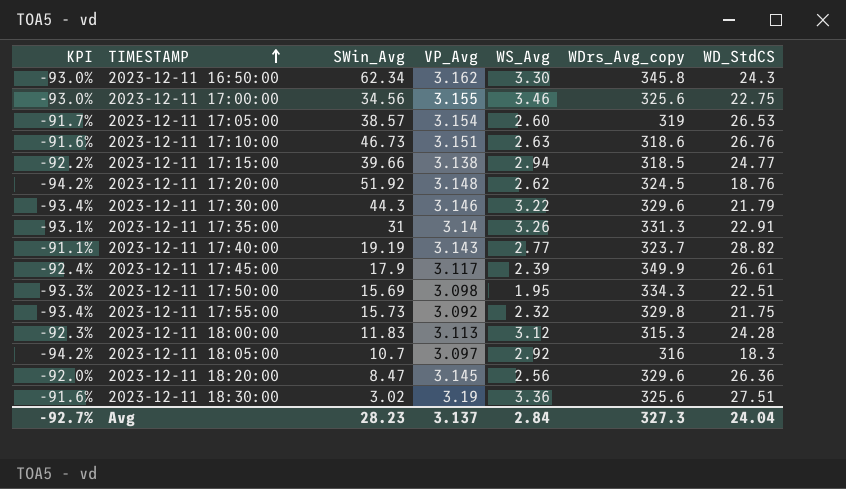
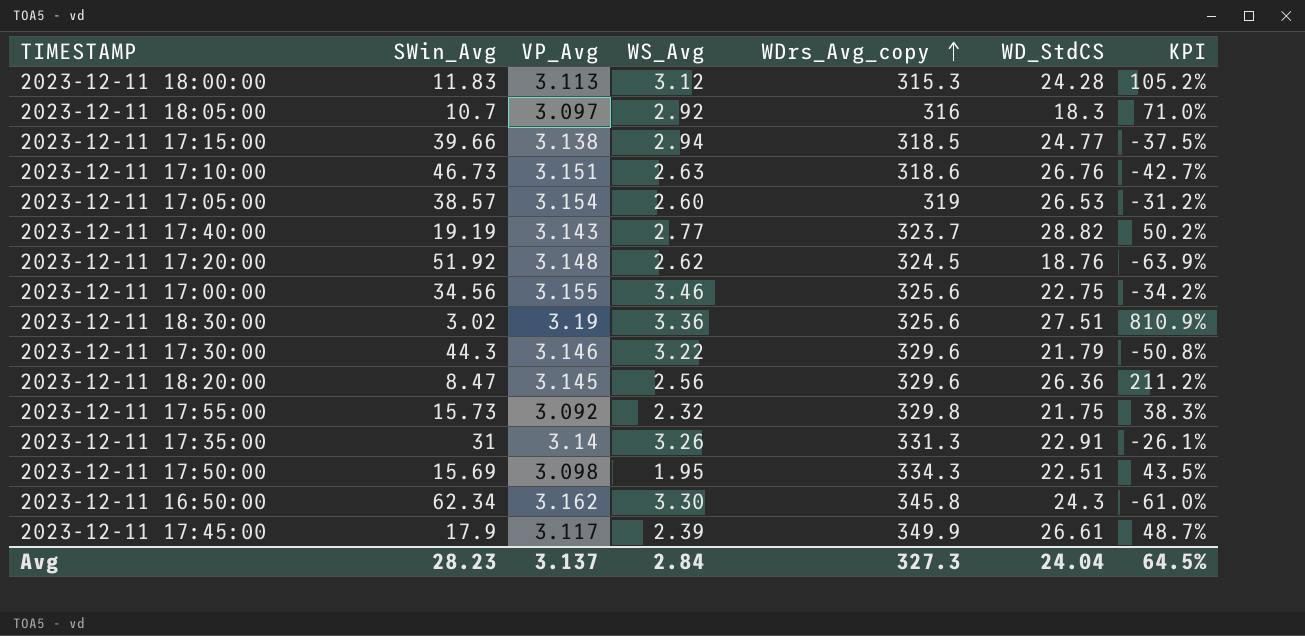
row order: TIMESTAMP ascending -> WDrs_Avg_copy ascending
column KPI | formula: ([WD_StdCS] - [WDrs_Avg_copy]) / [WDrs_Avg_copy] -> ([WD_StdCS] - [SWin_Avg]) / [SWin_Avg]
column KPI | position: 1 -> 7
Avg | KPI: -92.7% -> 64.5%

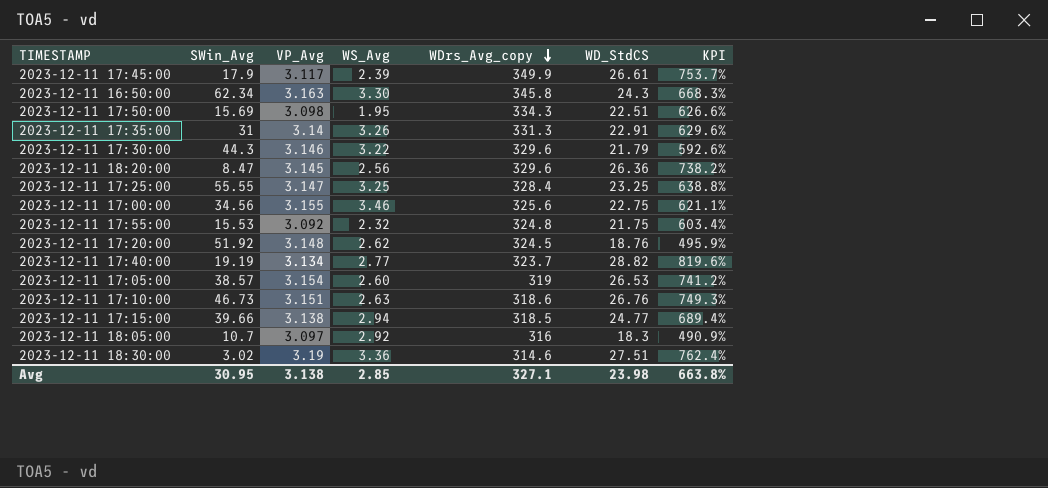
row order: WDrs_Avg_copy ascending -> WDrs_Avg_copy descending
column KPI | formula: ([WD_StdCS] - [SWin_Avg]) / [SWin_Avg] -> ([WD_StdCS] - [VP_Avg]) / [VP_Avg]
row 2023-12-11 18:00:00: 11.83 | 3.113 | 3.12 | 315.3 | 24.28 | 105.2% -> none
2023-12-11 16:50:00 | VP_Avg: 3.162 -> 3.163
row 2023-12-11 17:25:00: none -> 55.55 | 3.147 | 3.25 | 328.4 | 23.25 | 638.8%
2023-12-11 17:55:00 | SWin_Avg: 15.73 -> 15.53
2023-12-11 17:55:00 | WDrs_Avg_copy: 329.8 -> 324.8
2023-12-11 17:40:00 | VP_Avg: 3.143 -> 3.134
2023-12-11 18:30:00 | WDrs_Avg_copy: 325.6 -> 314.6
Avg | SWin_Avg: 28.23 -> 30.95
Avg | VP_Avg: 3.137 -> 3.138
Avg | WS_Avg: 2.84 -> 2.85
Avg | WDrs_Avg_copy: 327.3 -> 327.1
Avg | WD_StdCS: 24.04 -> 23.98
Avg | KPI: 64.5% -> 663.8%

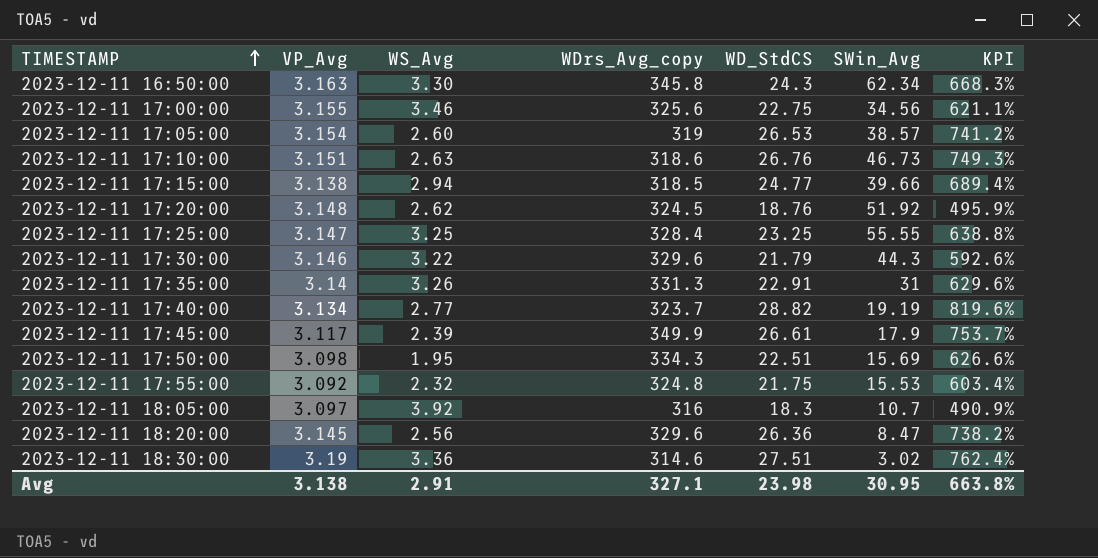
row order: WDrs_Avg_copy descending -> TIMESTAMP ascending
column SWin_Avg | position: 2 -> 6
2023-12-11 18:05:00 | WS_Avg: 2.92 -> 3.92
Avg | WS_Avg: 2.85 -> 2.91

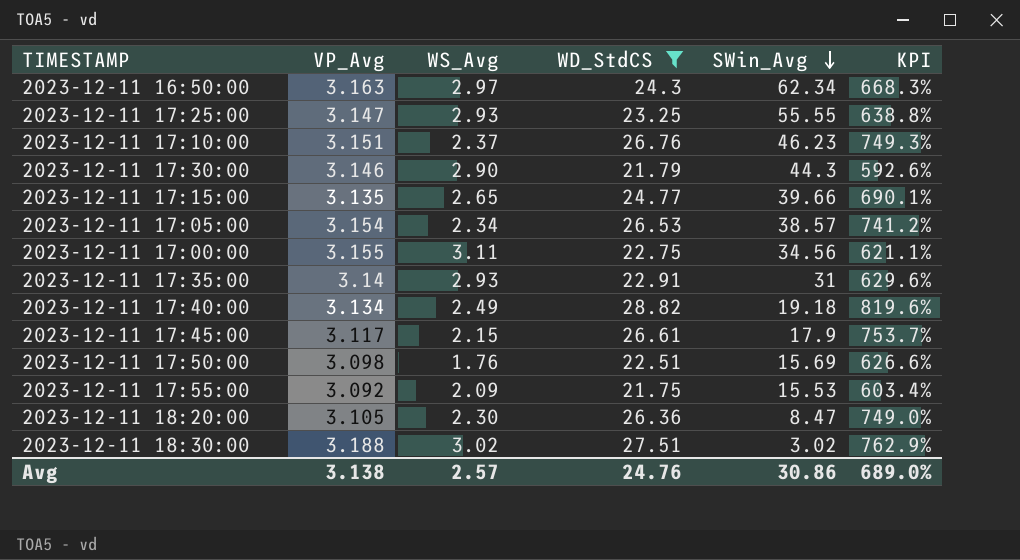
filter: none -> WD_StdCS >= 21.75
row order: TIMESTAMP ascending -> SWin_Avg descending
column WDrs_Avg_copy | position: 4 -> none
2023-12-11 16:50:00 | WS_Avg: 3.30 -> 2.97
2023-12-11 17:25:00 | WS_Avg: 3.25 -> 2.93
2023-12-11 17:10:00 | WS_Avg: 2.63 -> 2.37
2023-12-11 17:10:00 | SWin_Avg: 46.73 -> 46.23
2023-12-11 17:30:00 | WS_Avg: 3.22 -> 2.90
2023-12-11 17:15:00 | VP_Avg: 3.138 -> 3.135
2023-12-11 17:15:00 | WS_Avg: 2.94 -> 2.65
2023-12-11 17:15:00 | KPI: 689.4% -> 690.1%
2023-12-11 17:05:00 | WS_Avg: 2.60 -> 2.34
2023-12-11 17:00:00 | WS_Avg: 3.46 -> 3.11
2023-12-11 17:35:00 | WS_Avg: 3.26 -> 2.93
2023-12-11 17:40:00 | WS_Avg: 2.77 -> 2.49
2023-12-11 17:40:00 | SWin_Avg: 19.19 -> 19.18
2023-12-11 17:45:00 | WS_Avg: 2.39 -> 2.15
2023-12-11 17:50:00 | WS_Avg: 1.95 -> 1.76
2023-12-11 17:55:00 | WS_Avg: 2.32 -> 2.09
2023-12-11 18:20:00 | VP_Avg: 3.145 -> 3.105
2023-12-11 18:20:00 | WS_Avg: 2.56 -> 2.30
2023-12-11 18:20:00 | KPI: 738.2% -> 749.0%
2023-12-11 18:30:00 | VP_Avg: 3.19 -> 3.188
2023-12-11 18:30:00 | WS_Avg: 3.36 -> 3.02
2023-12-11 18:30:00 | KPI: 762.4% -> 762.9%
Avg | WS_Avg: 2.91 -> 2.57
Avg | WD_StdCS: 23.98 -> 24.76
Avg | SWin_Avg: 30.95 -> 30.86
Avg | KPI: 663.8% -> 689.0%

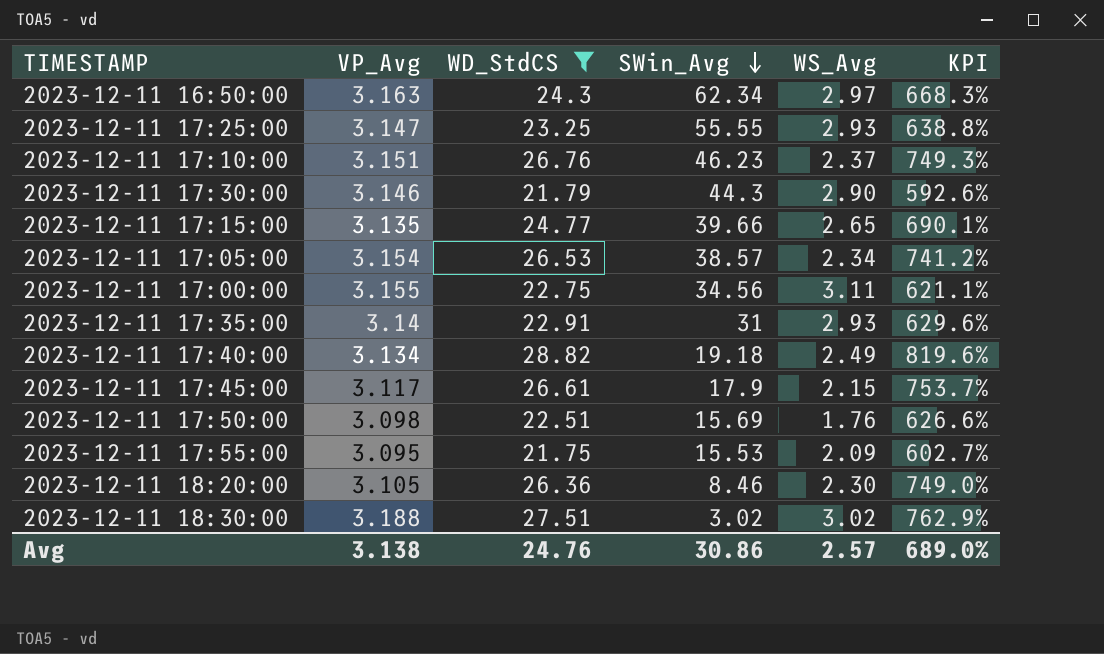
column WS_Avg | position: 3 -> 5
2023-12-11 17:55:00 | VP_Avg: 3.092 -> 3.095
2023-12-11 17:55:00 | KPI: 603.4% -> 602.7%
2023-12-11 18:20:00 | SWin_Avg: 8.47 -> 8.46

